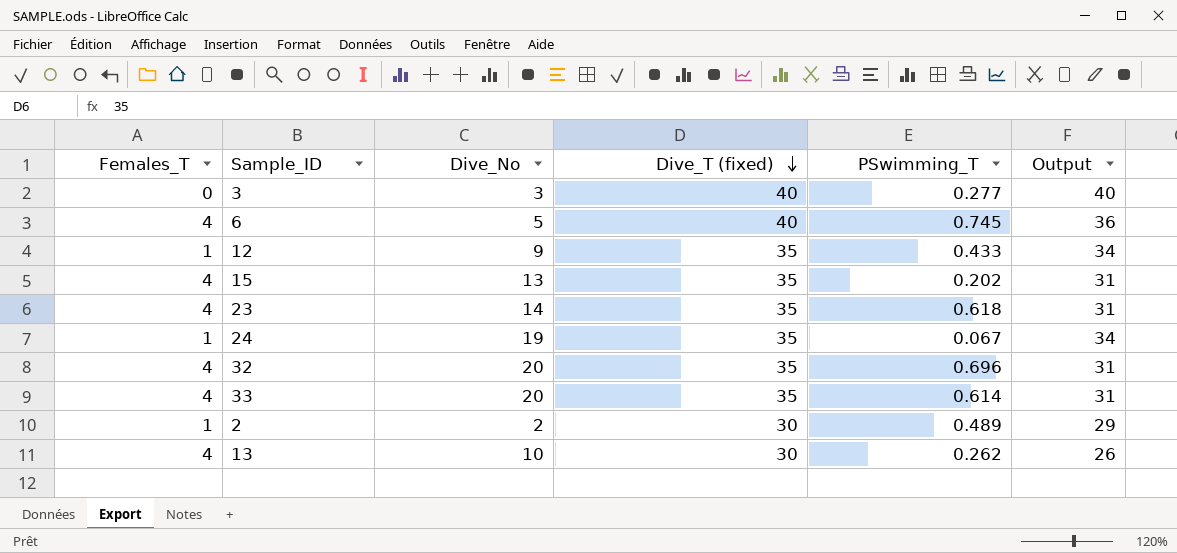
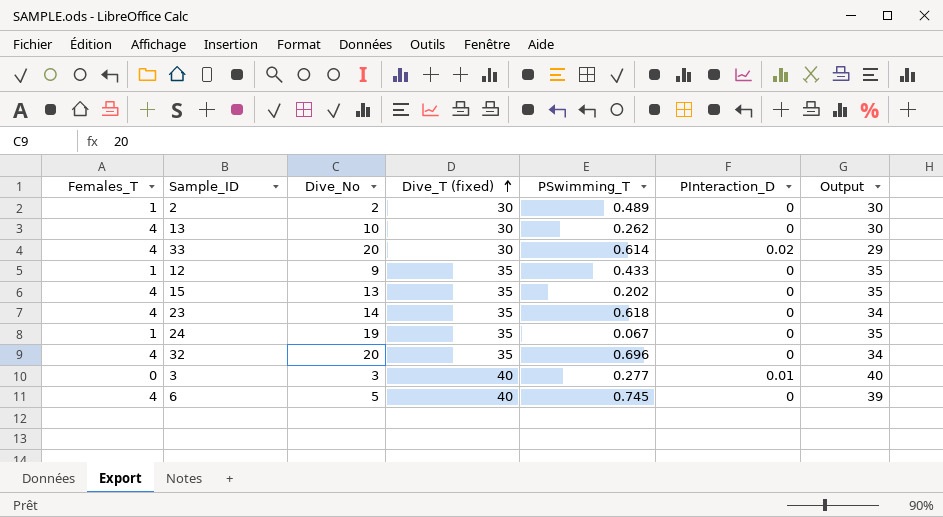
row order: Dive_T (fixed) descending -> Dive_T (fixed) ascending
column PInteraction_D | position: none -> 6
column Output | formula: [Dive_T (fixed)] - [Females_T] -> [Dive_T (fixed)] - [PSwimming_T]
33 | Dive_T (fixed): 35 -> 30

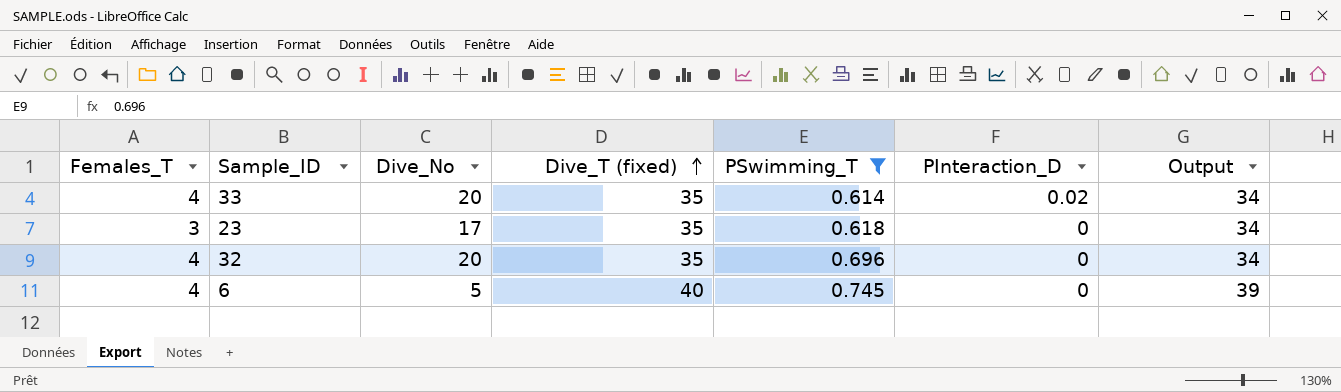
filter: none -> PSwimming_T >= 0.614
33 | Dive_T (fixed): 30 -> 35
33 | Output: 29 -> 34
23 | Females_T: 4 -> 3
23 | Dive_No: 14 -> 17

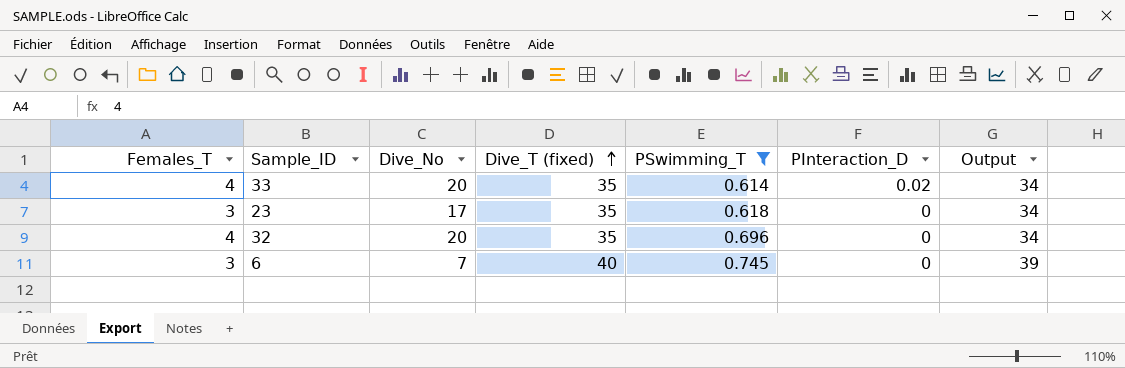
6 | Females_T: 4 -> 3
6 | Dive_No: 5 -> 7

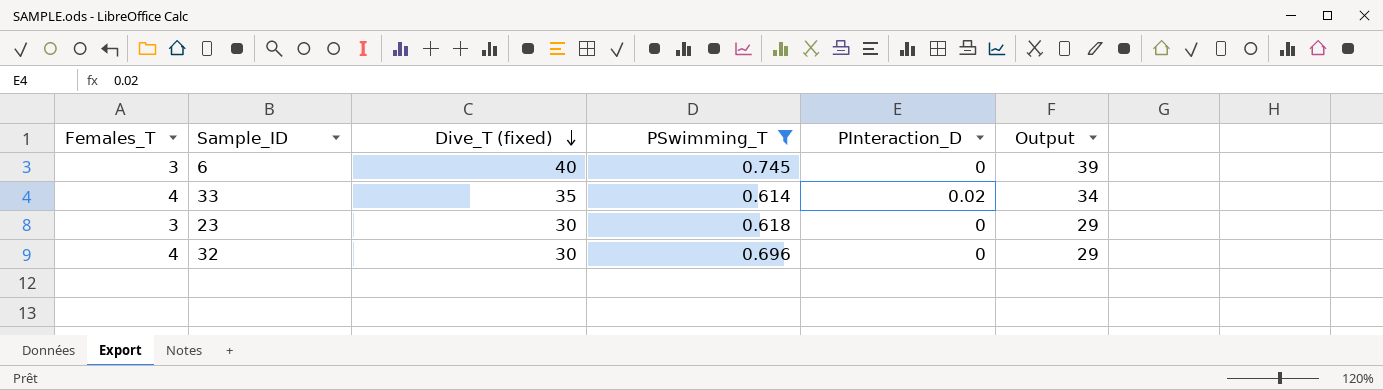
row order: Dive_T (fixed) ascending -> Dive_T (fixed) descending
column Dive_No | position: 3 -> none
23 | Dive_T (fixed): 35 -> 30
23 | Output: 34 -> 29
32 | Dive_T (fixed): 35 -> 30
32 | Output: 34 -> 29

